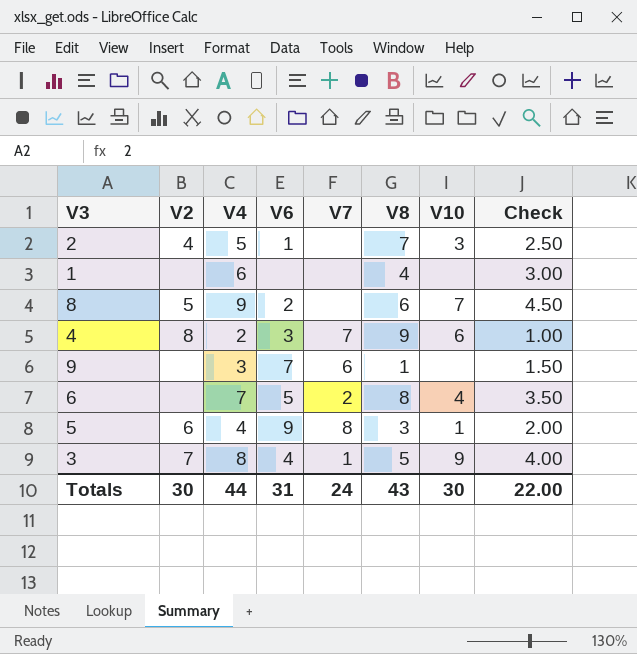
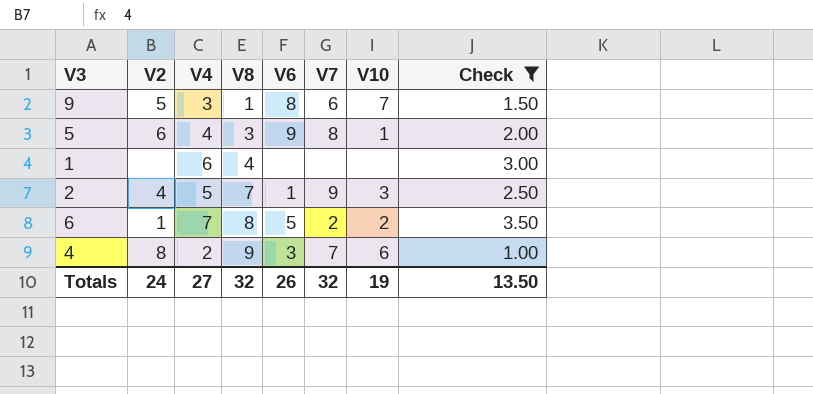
filter: none -> Check <= 3.50
row order: none -> V8 ascending
column V8 | position: 6 -> 4
9 | V2: none -> 5
9 | V6: 7 -> 8
9 | V10: none -> 7
2 | V7: none -> 9
6 | V2: none -> 1
6 | V10: 4 -> 2
Totals | V2: 30 -> 24
Totals | V4: 44 -> 27
Totals | V8: 43 -> 32
Totals | V6: 31 -> 26
Totals | V7: 24 -> 32
Totals | V10: 30 -> 19
Totals | Check: 22.00 -> 13.50

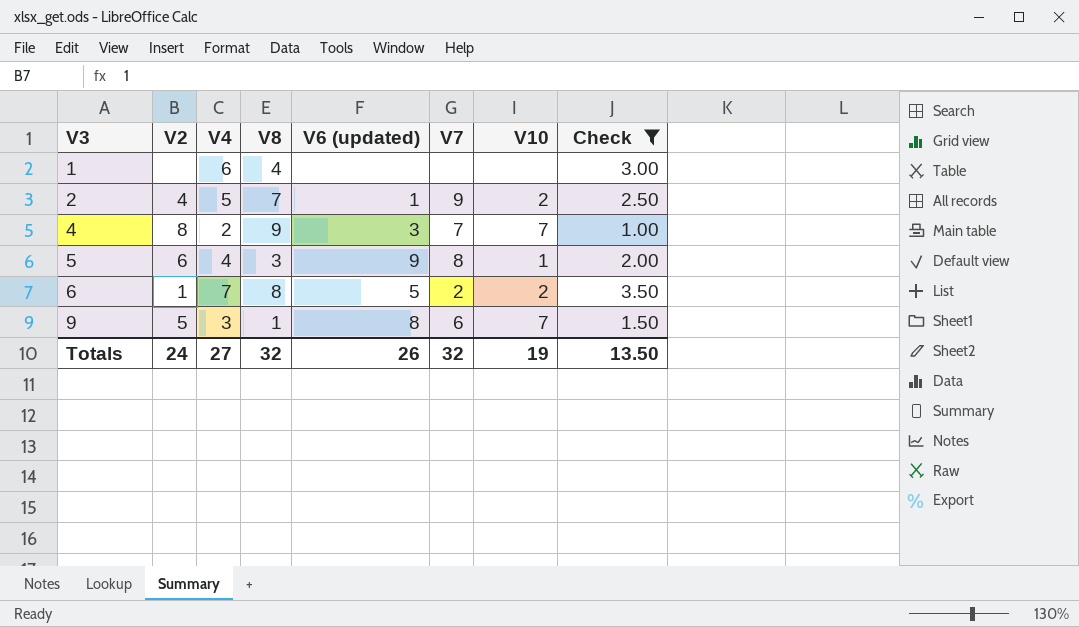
row order: V8 ascending -> V3 ascending
column name: V6 -> V6 (updated)
2 | V10: 3 -> 2
4 | V10: 6 -> 7

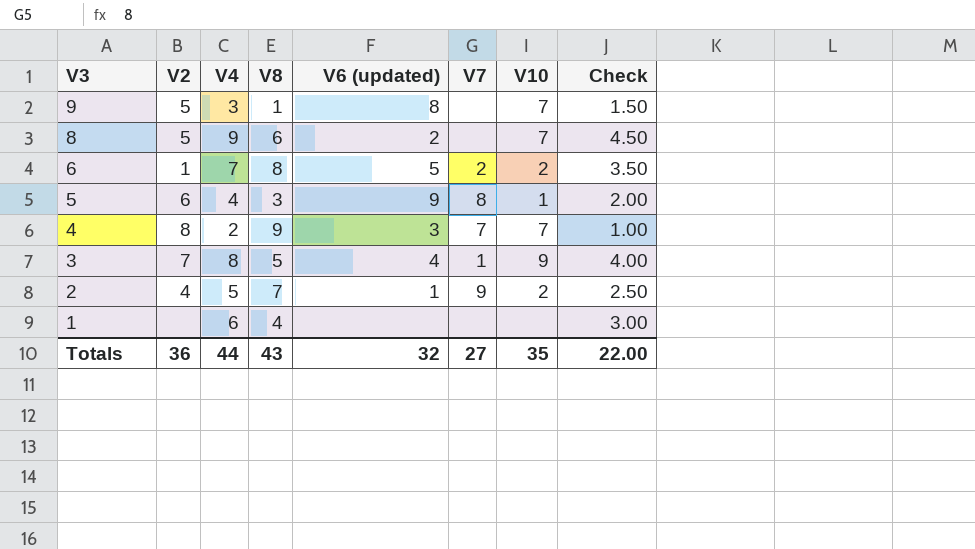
filter: Check <= 3.50 -> none
row order: V3 ascending -> V3 descending
9 | V7: 6 -> none
Totals | V2: 24 -> 36
Totals | V4: 27 -> 44
Totals | V8: 32 -> 43
Totals | V6 (updated): 26 -> 32
Totals | V7: 32 -> 27
Totals | V10: 19 -> 35
Totals | Check: 13.50 -> 22.00

